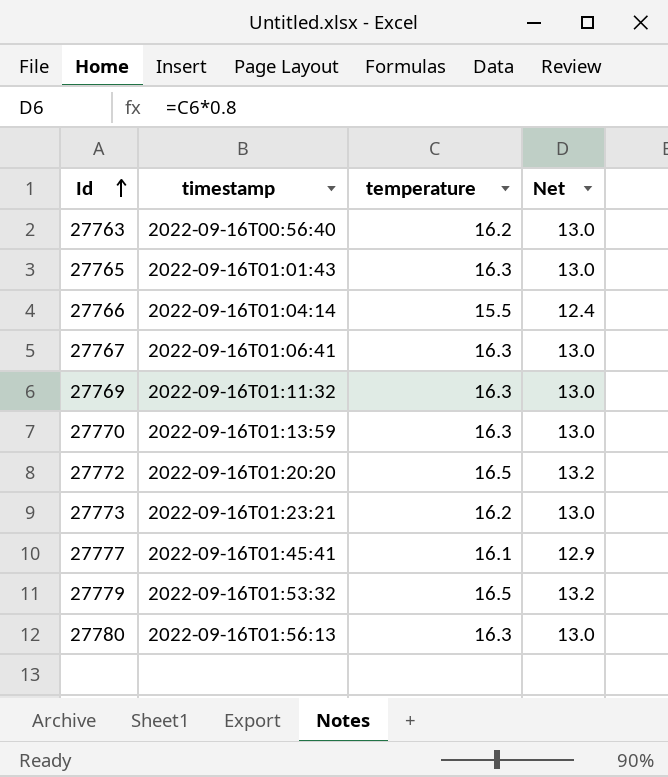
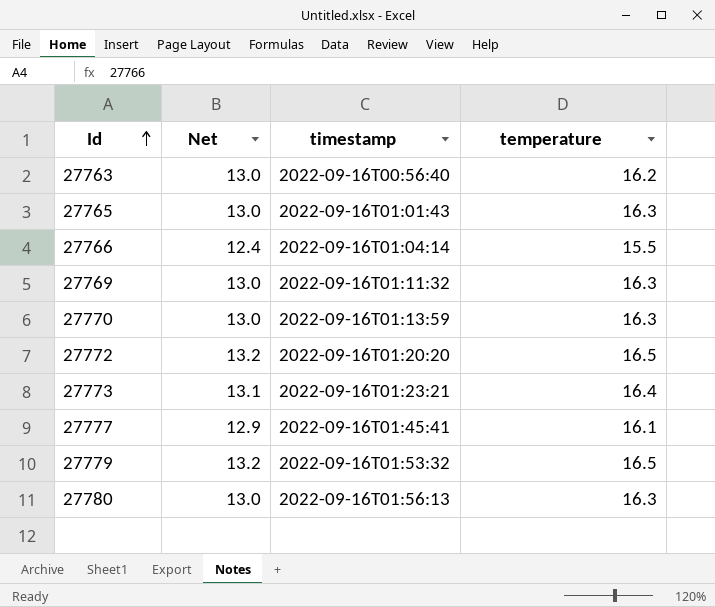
column Net | position: 4 -> 2
row 27767: 2022-09-16T01:06:41 | 16.3 | 13.0 -> none
27773 | Net: 13.0 -> 13.1
27773 | temperature: 16.2 -> 16.4

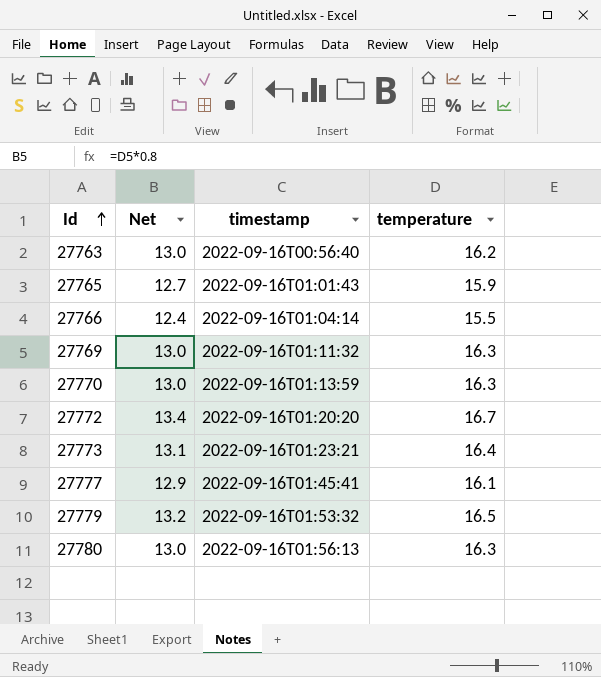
27765 | Net: 13.0 -> 12.7
27765 | temperature: 16.3 -> 15.9
27772 | Net: 13.2 -> 13.4
27772 | temperature: 16.5 -> 16.7

